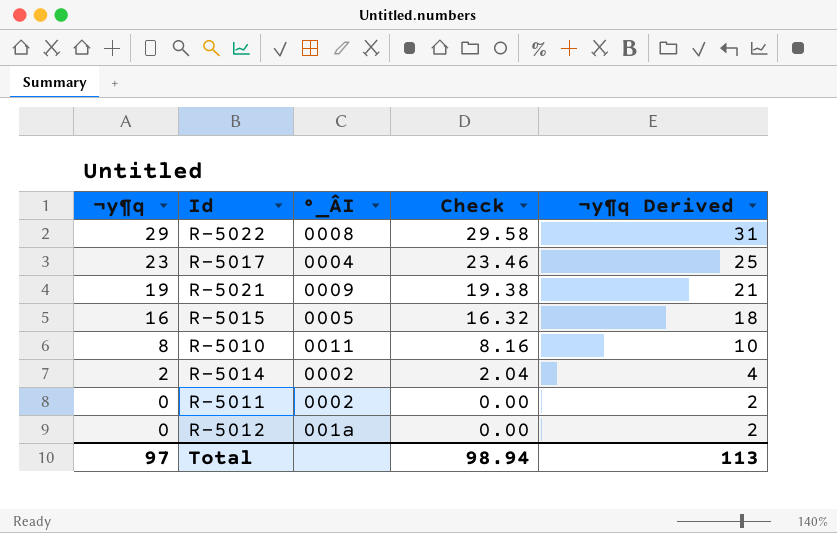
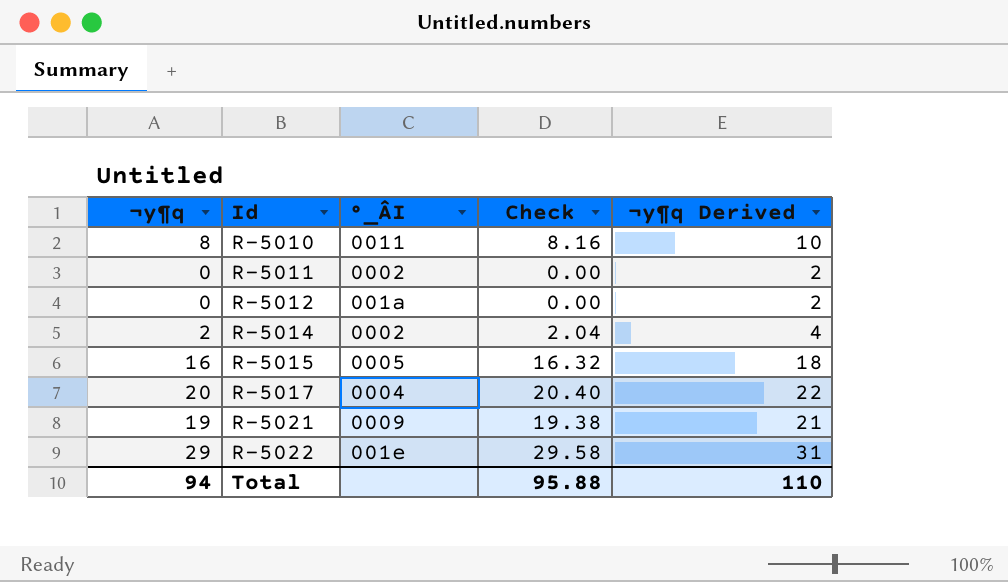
row order: ¬y¶q descending -> Id ascending
R-5017 | ¬y¶q: 23 -> 20
R-5017 | Check: 23.46 -> 20.40
R-5017 | ¬y¶q Derived: 25 -> 22
R-5022 | °_ÂI: 0008 -> 001e
Total | ¬y¶q: 97 -> 94
Total | Check: 98.94 -> 95.88
Total | ¬y¶q Derived: 113 -> 110

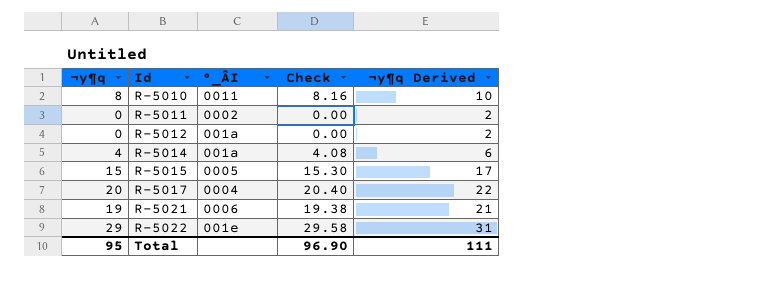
R-5014 | ¬y¶q: 2 -> 4
R-5014 | °_ÂI: 0002 -> 001a
R-5014 | Check: 2.04 -> 4.08
R-5014 | ¬y¶q Derived: 4 -> 6
R-5015 | ¬y¶q: 16 -> 15
R-5015 | Check: 16.32 -> 15.30
R-5015 | ¬y¶q Derived: 18 -> 17
R-5021 | °_ÂI: 0009 -> 0006
Total | ¬y¶q: 94 -> 95
Total | Check: 95.88 -> 96.90
Total | ¬y¶q Derived: 110 -> 111

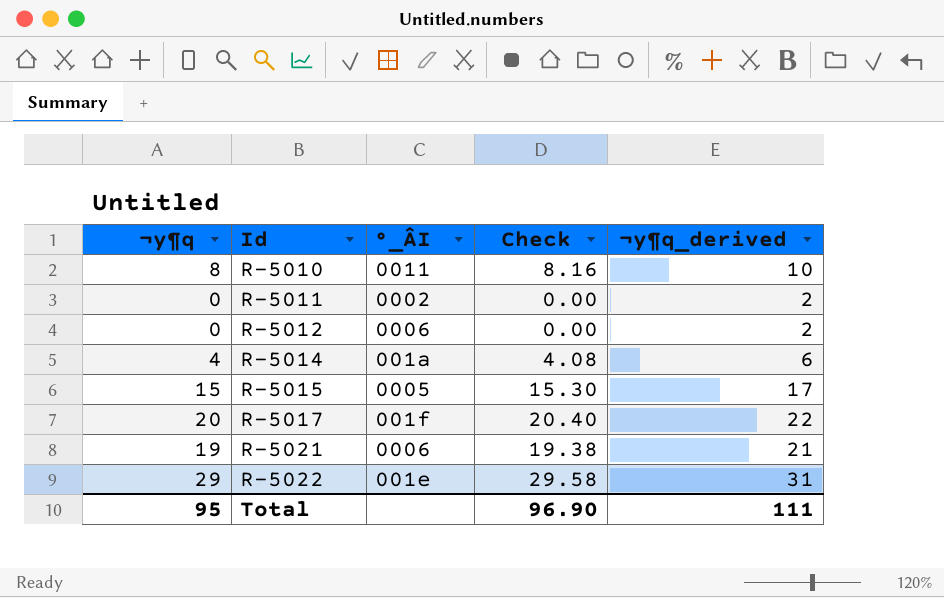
column name: ¬y¶q Derived -> ¬y¶q_derived
R-5012 | °_ÂI: 001a -> 0006
R-5017 | °_ÂI: 0004 -> 001f

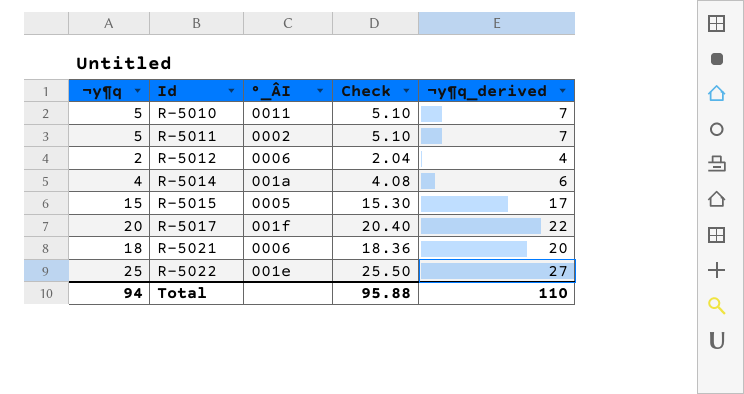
R-5010 | ¬y¶q: 8 -> 5
R-5010 | Check: 8.16 -> 5.10
R-5010 | ¬y¶q_derived: 10 -> 7
R-5011 | ¬y¶q: 0 -> 5
R-5011 | Check: 0.00 -> 5.10
R-5011 | ¬y¶q_derived: 2 -> 7
R-5012 | ¬y¶q: 0 -> 2
R-5012 | Check: 0.00 -> 2.04
R-5012 | ¬y¶q_derived: 2 -> 4
R-5021 | ¬y¶q: 19 -> 18
R-5021 | Check: 19.38 -> 18.36
R-5021 | ¬y¶q_derived: 21 -> 20
R-5022 | ¬y¶q: 29 -> 25
R-5022 | Check: 29.58 -> 25.50
R-5022 | ¬y¶q_derived: 31 -> 27
Total | ¬y¶q: 95 -> 94
Total | Check: 96.90 -> 95.88
Total | ¬y¶q_derived: 111 -> 110

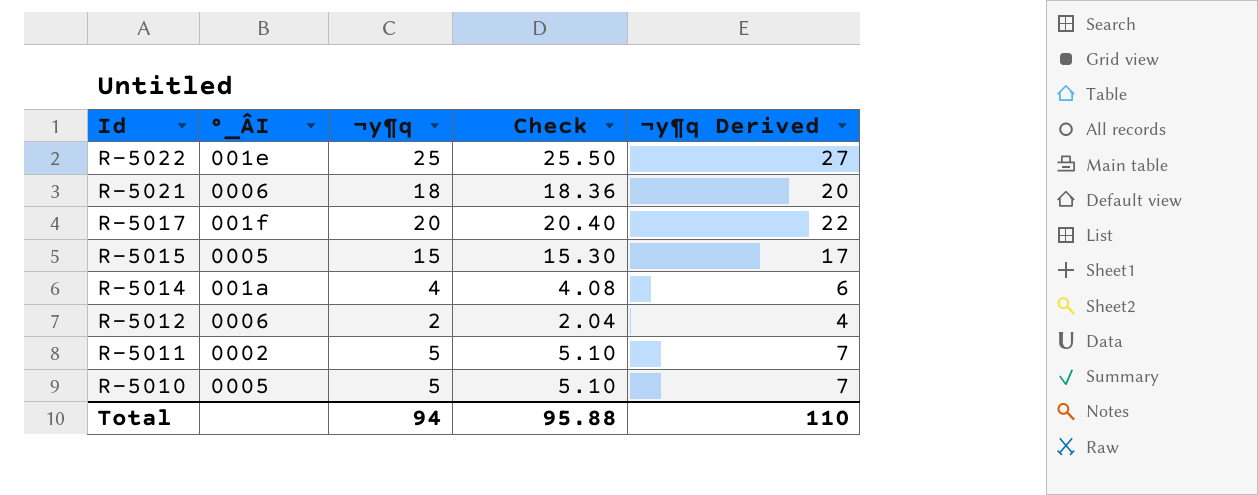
row order: Id ascending -> Id descending
column ¬y¶q | position: 1 -> 3
column name: ¬y¶q_derived -> ¬y¶q Derived
R-5010 | °_ÂI: 0011 -> 0005

